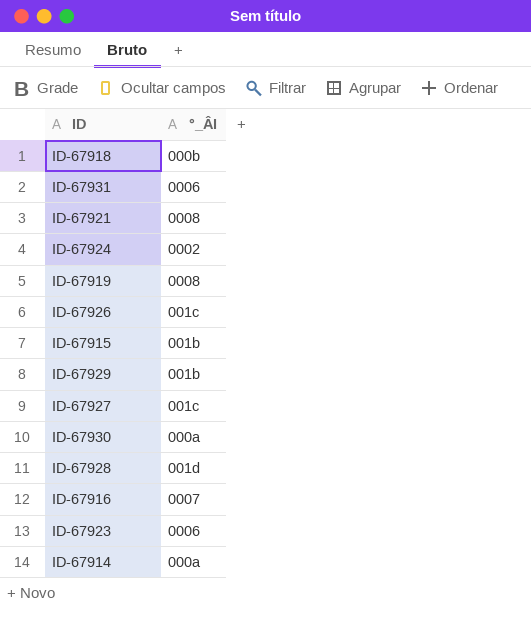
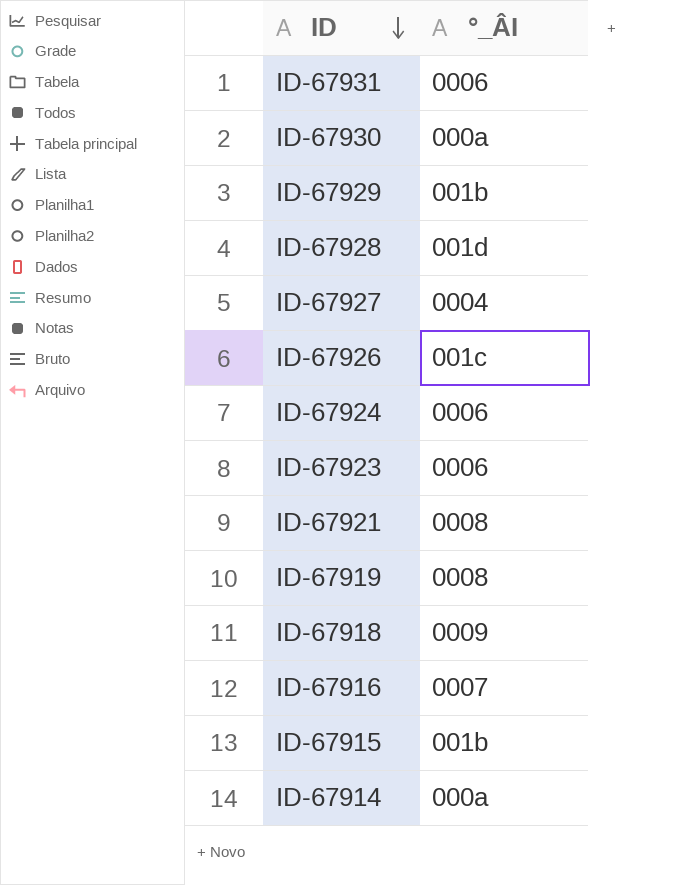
row order: none -> ID descending
ID-67927 | °_ÂI: 001c -> 0004
ID-67924 | °_ÂI: 0002 -> 0006
ID-67918 | °_ÂI: 000b -> 0009

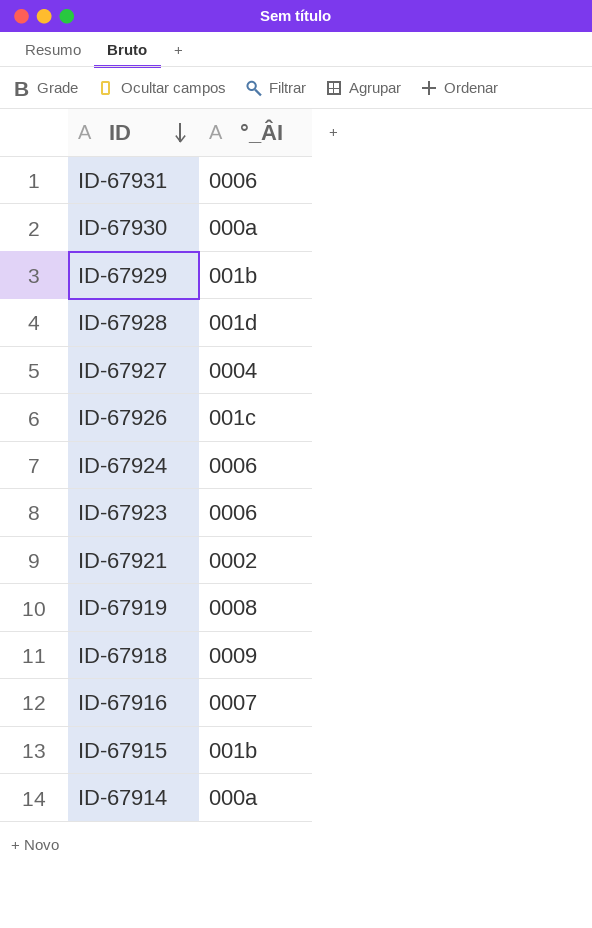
ID-67921 | °_ÂI: 0008 -> 0002

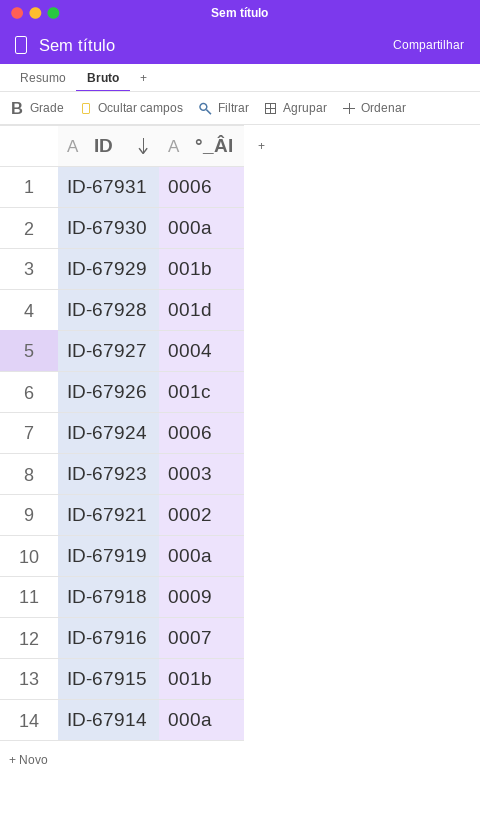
ID-67923 | °_ÂI: 0006 -> 0003
ID-67919 | °_ÂI: 0008 -> 000a

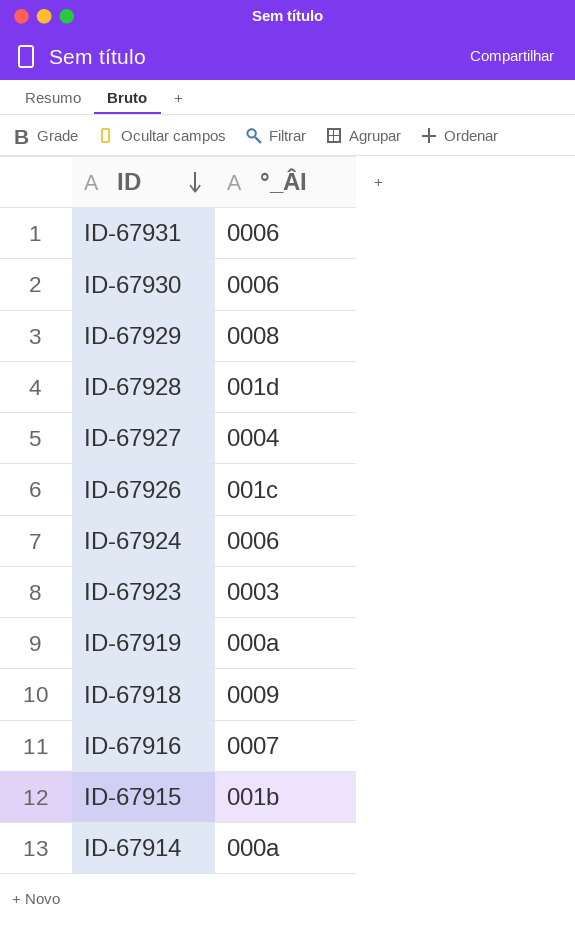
row ID-67921: 0002 -> none
ID-67930 | °_ÂI: 000a -> 0006
ID-67929 | °_ÂI: 001b -> 0008

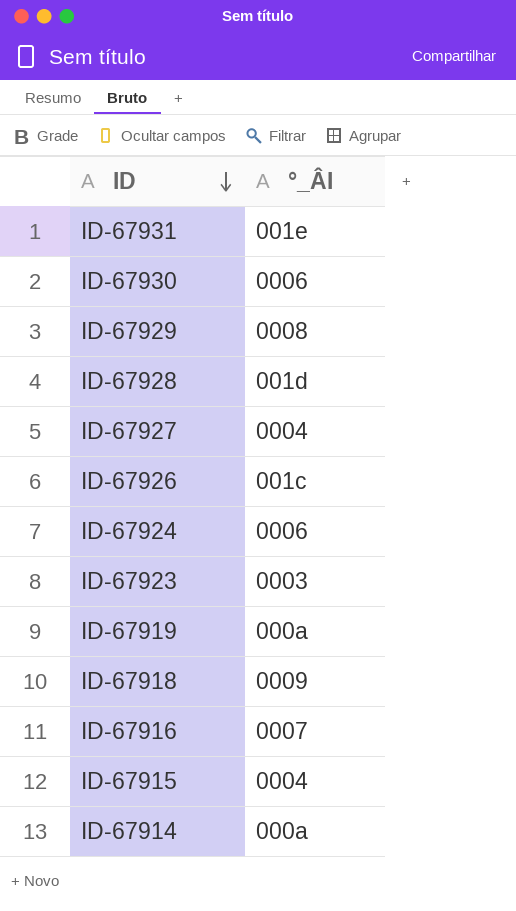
ID-67931 | °_ÂI: 0006 -> 001e
ID-67915 | °_ÂI: 001b -> 0004

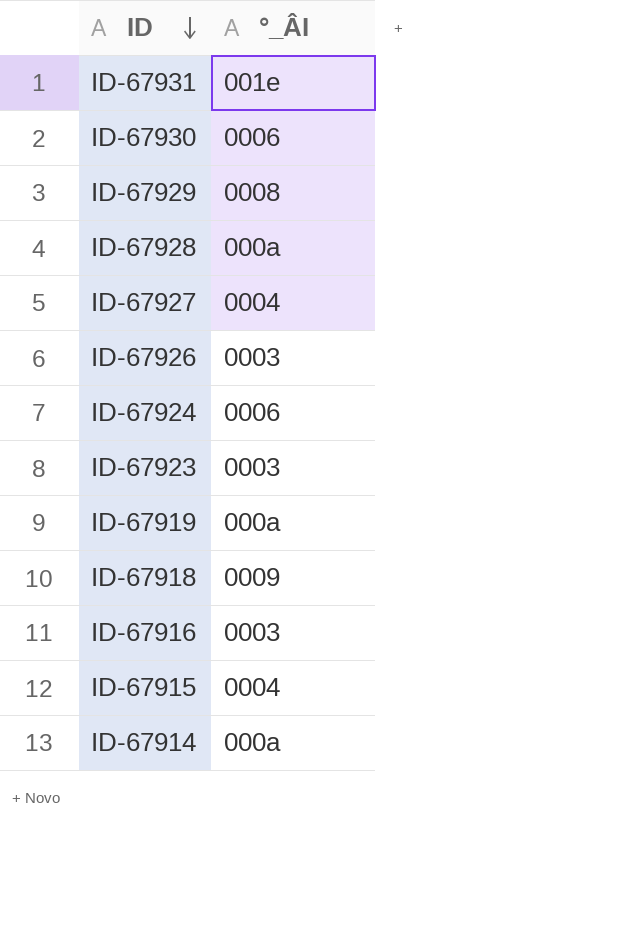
ID-67928 | °_ÂI: 001d -> 000a
ID-67926 | °_ÂI: 001c -> 0003
ID-67916 | °_ÂI: 0007 -> 0003

